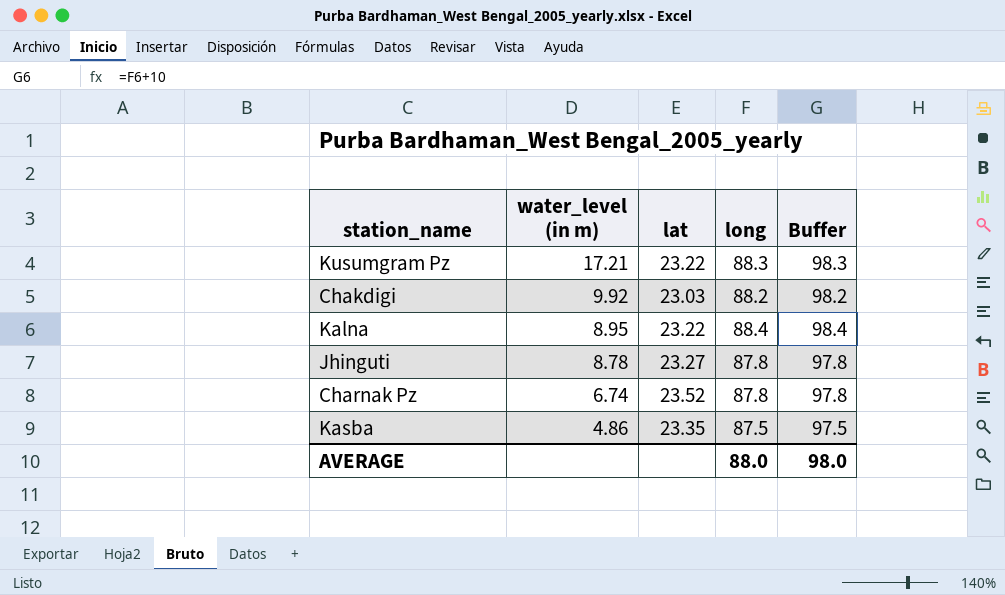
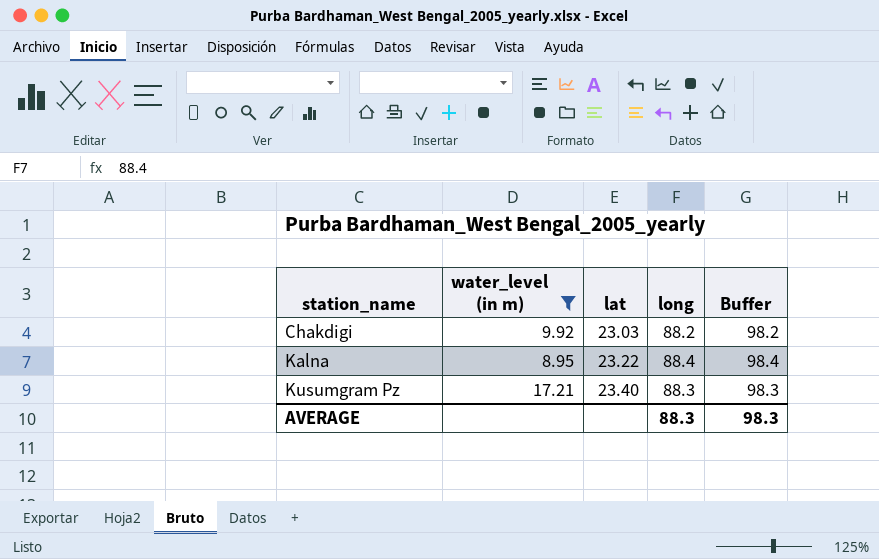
filter: none -> water_level (in m) >= 8.95
row order: water_level (in m) descending -> station_name ascending
Kusumgram Pz | lat: 23.22 -> 23.40
AVERAGE | long: 88.0 -> 88.3
AVERAGE | Buffer: 98.0 -> 98.3

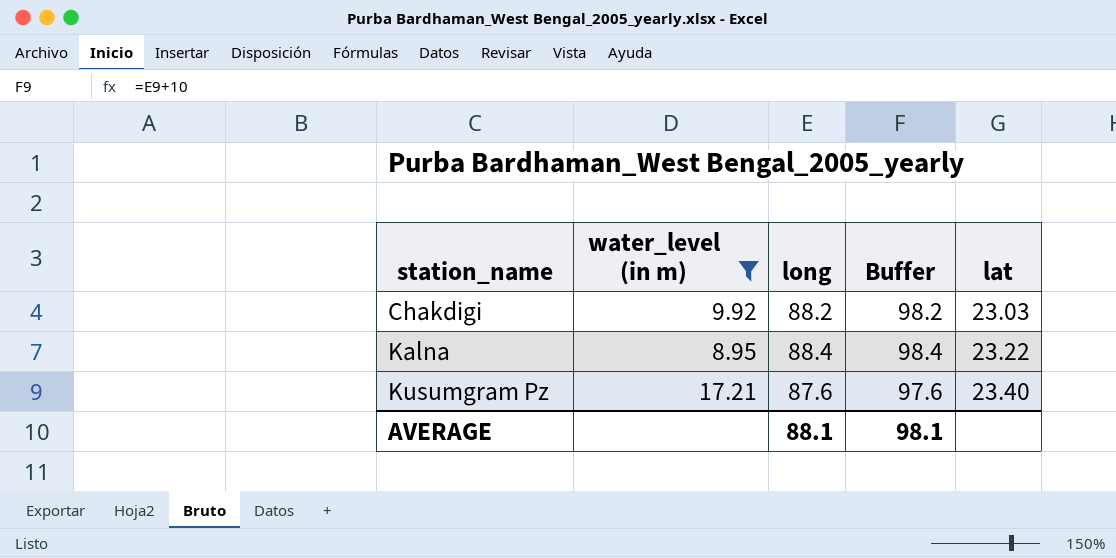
column lat | position: 3 -> 5
Kusumgram Pz | long: 88.3 -> 87.6
Kusumgram Pz | Buffer: 98.3 -> 97.6
AVERAGE | long: 88.3 -> 88.1
AVERAGE | Buffer: 98.3 -> 98.1

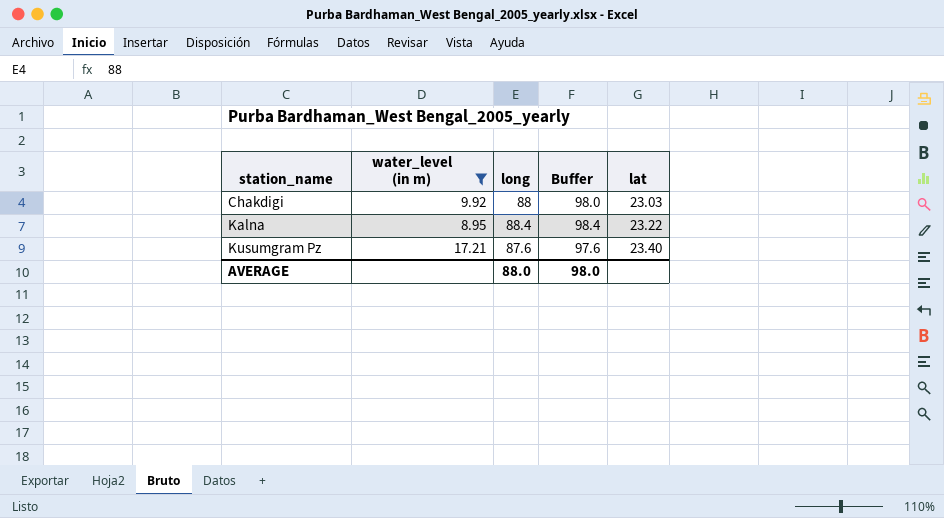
Chakdigi | long: 88.2 -> 88
Chakdigi | Buffer: 98.2 -> 98.0
AVERAGE | long: 88.1 -> 88.0
AVERAGE | Buffer: 98.1 -> 98.0

